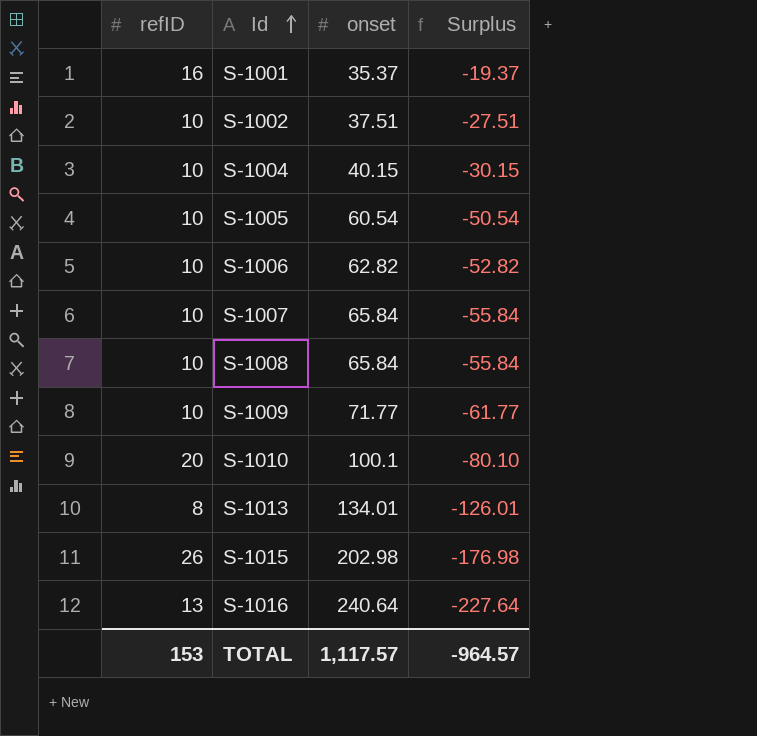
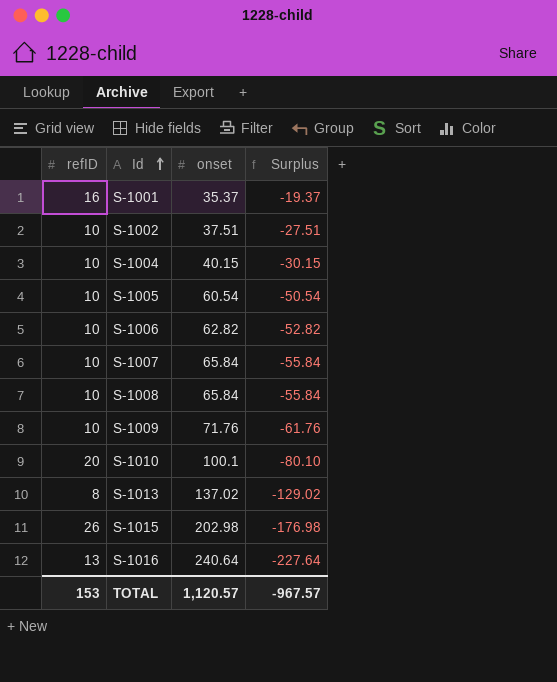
S-1009 | onset: 71.77 -> 71.76
S-1009 | Surplus: -61.77 -> -61.76
S-1013 | onset: 134.01 -> 137.02
S-1013 | Surplus: -126.01 -> -129.02
TOTAL | onset: 1,117.57 -> 1,120.57
TOTAL | Surplus: -964.57 -> -967.57

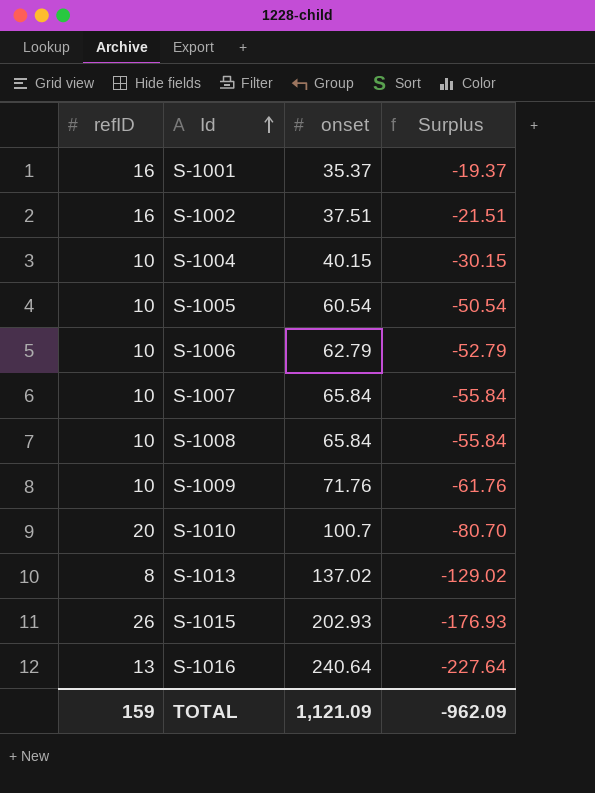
S-1002 | refID: 10 -> 16
S-1002 | Surplus: -27.51 -> -21.51
S-1006 | onset: 62.82 -> 62.79
S-1006 | Surplus: -52.82 -> -52.79
S-1010 | onset: 100.1 -> 100.7
S-1010 | Surplus: -80.10 -> -80.70
S-1015 | onset: 202.98 -> 202.93
S-1015 | Surplus: -176.98 -> -176.93
TOTAL | refID: 153 -> 159
TOTAL | onset: 1,120.57 -> 1,121.09
TOTAL | Surplus: -967.57 -> -962.09

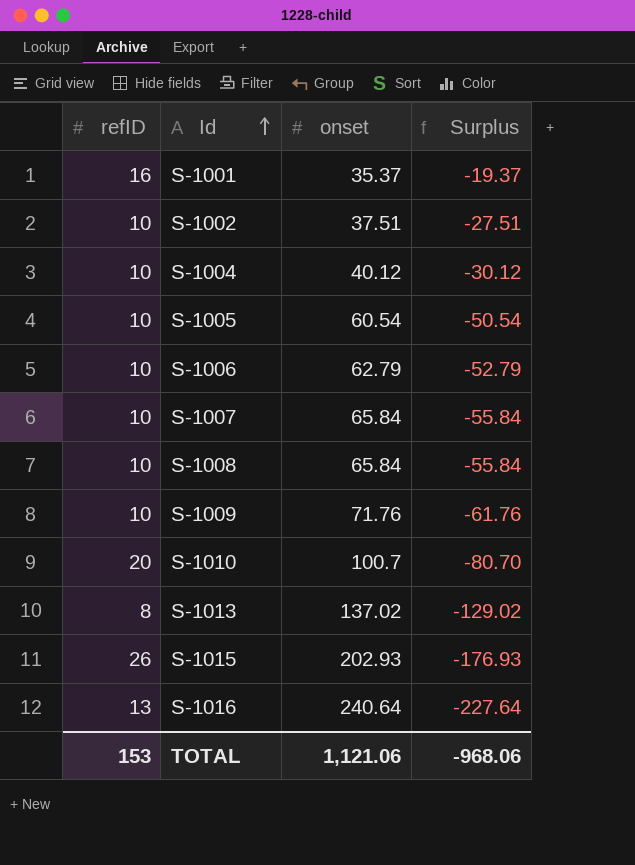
S-1002 | refID: 16 -> 10
S-1002 | Surplus: -21.51 -> -27.51
S-1004 | onset: 40.15 -> 40.12
S-1004 | Surplus: -30.15 -> -30.12
TOTAL | refID: 159 -> 153
TOTAL | onset: 1,121.09 -> 1,121.06
TOTAL | Surplus: -962.09 -> -968.06

